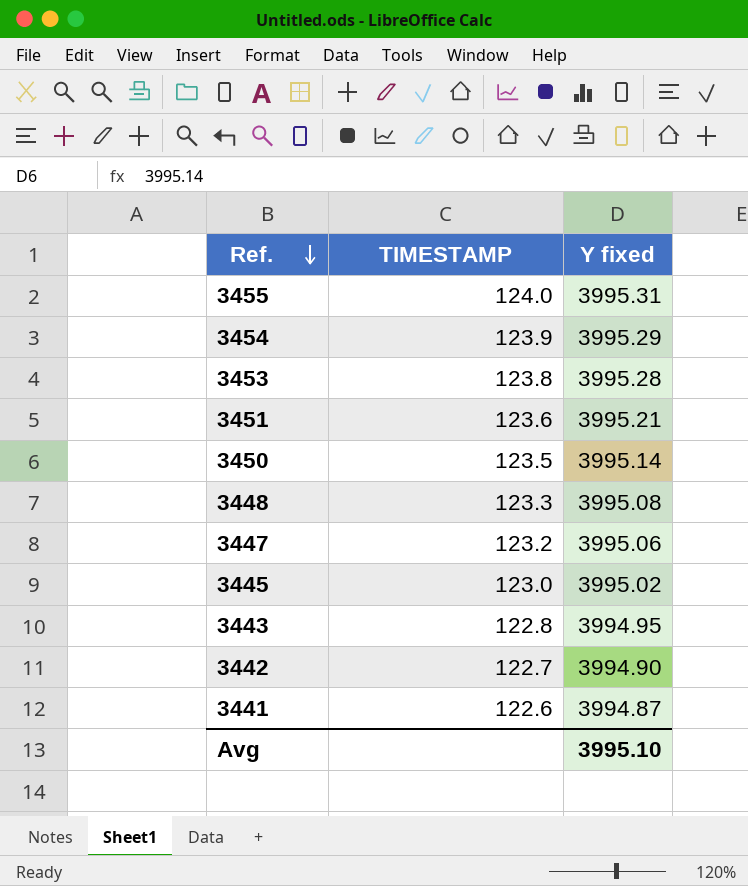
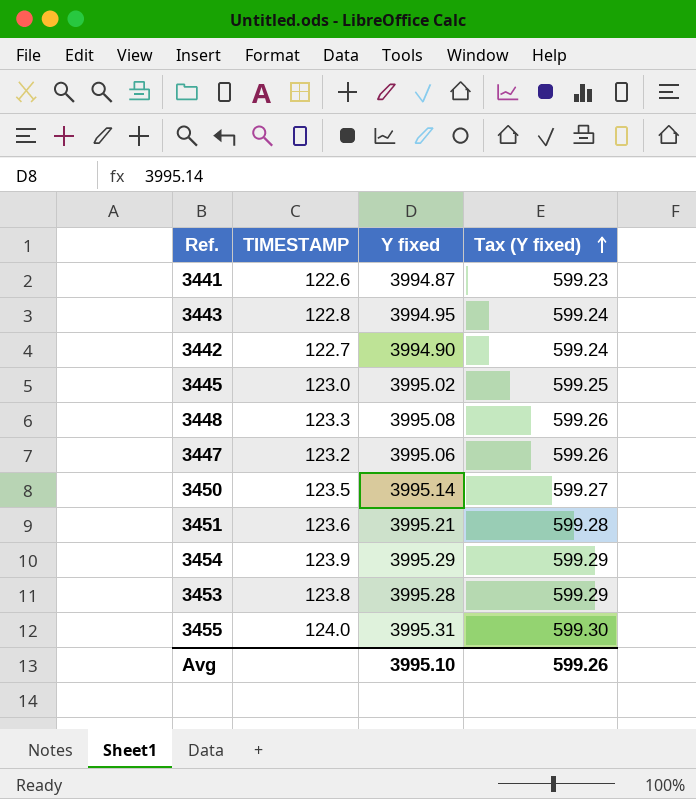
row order: Ref. descending -> Tax (Y fixed) ascending
column Tax (Y fixed) | formula: none -> [Y fixed] * 0.15

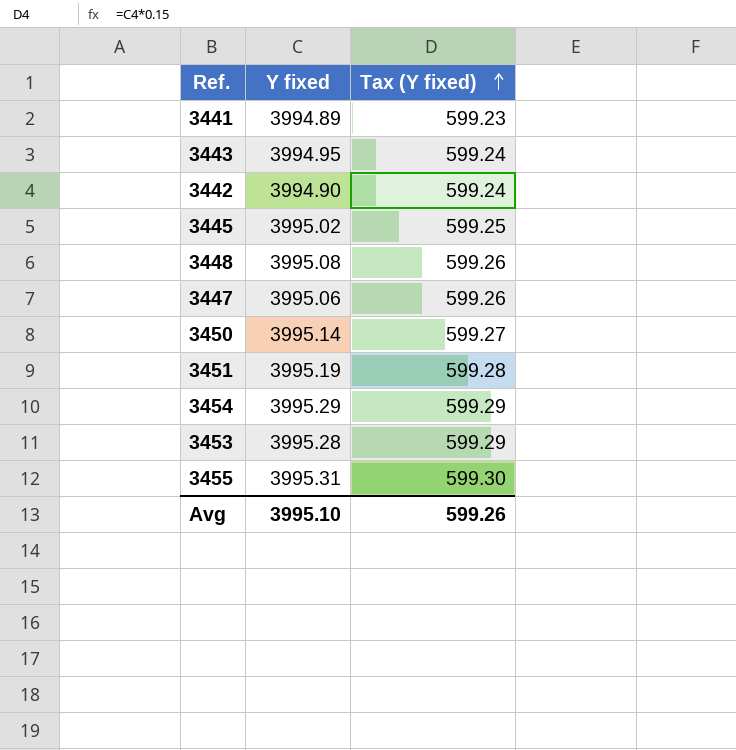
column TIMESTAMP | position: 2 -> none
3441 | Y fixed: 3994.87 -> 3994.89
3451 | Y fixed: 3995.21 -> 3995.19

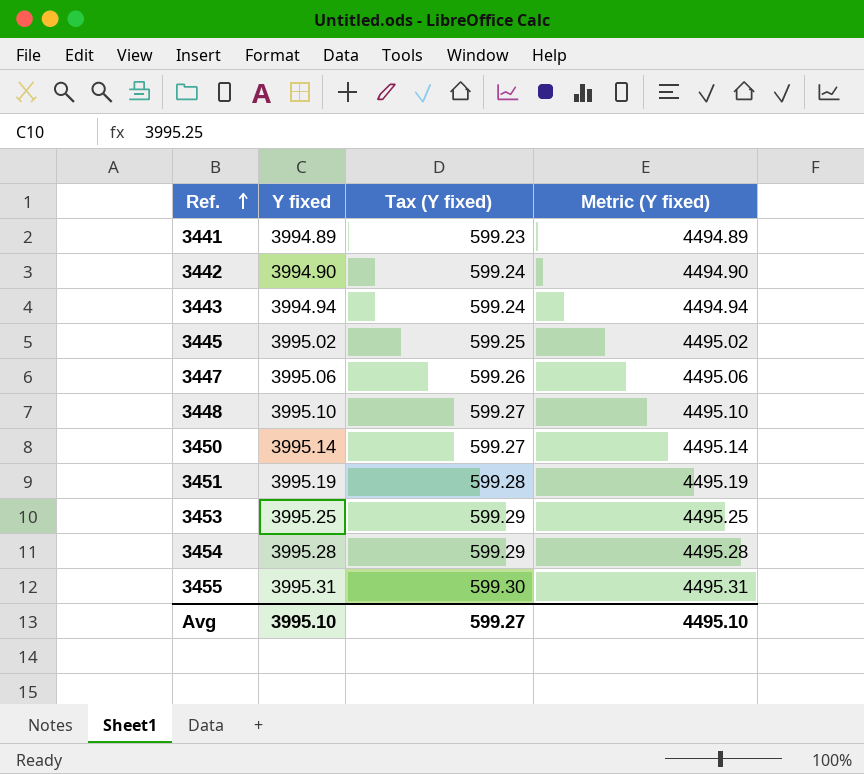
row order: Tax (Y fixed) ascending -> Ref. ascending
column Metric (Y fixed) | formula: none -> [Y fixed] + 500
3443 | Y fixed: 3994.95 -> 3994.94
3448 | Y fixed: 3995.08 -> 3995.10
3448 | Tax (Y fixed): 599.26 -> 599.27
3453 | Y fixed: 3995.28 -> 3995.25
3454 | Y fixed: 3995.29 -> 3995.28
Avg | Tax (Y fixed): 599.26 -> 599.27

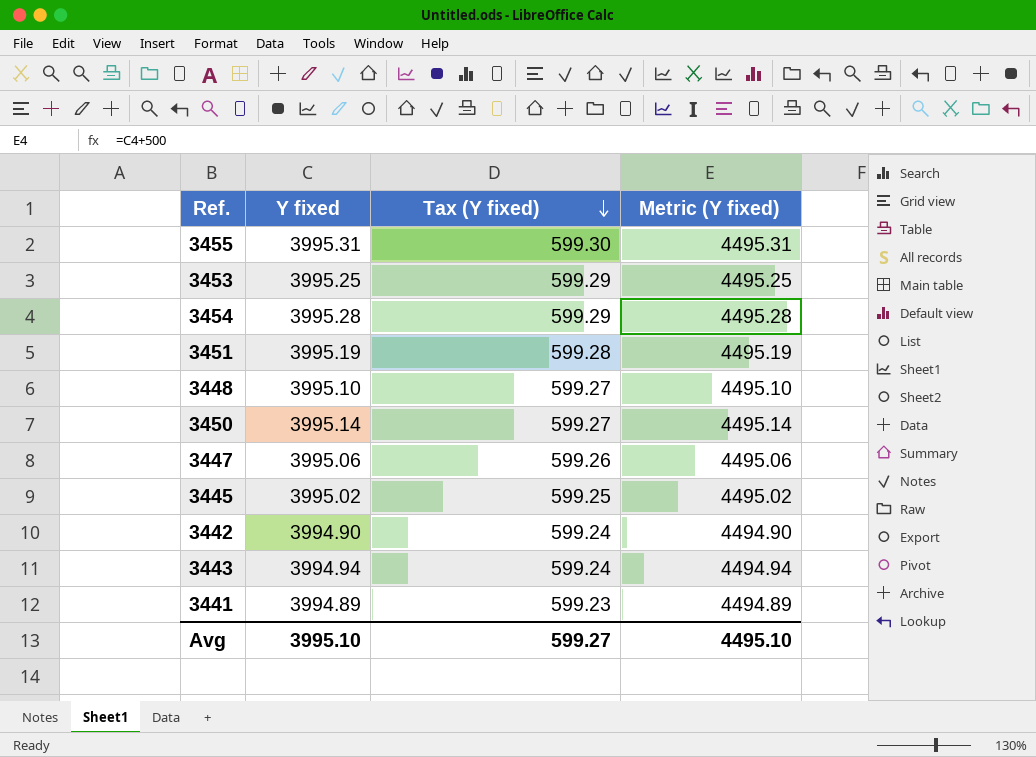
row order: Ref. ascending -> Tax (Y fixed) descending

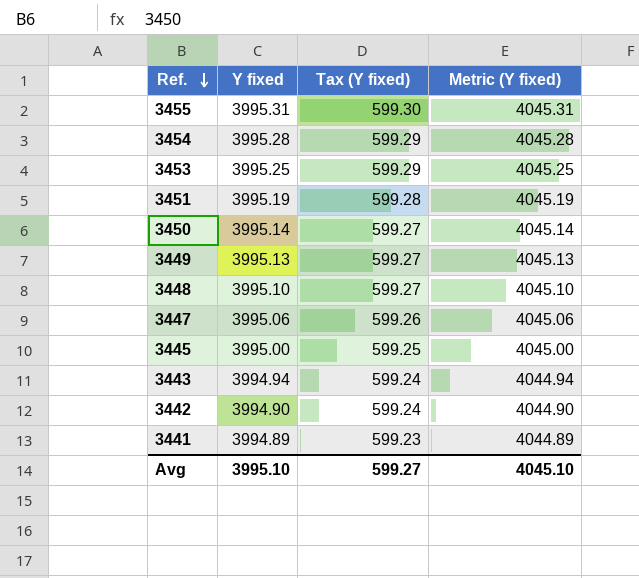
row order: Tax (Y fixed) descending -> Ref. descending
column Metric (Y fixed) | formula: [Y fixed] + 500 -> [Y fixed] + 50
row 3449: none -> 3995.13 | 599.27 | 4045.13
3445 | Y fixed: 3995.02 -> 3995.00
Avg | Metric (Y fixed): 4495.10 -> 4045.10

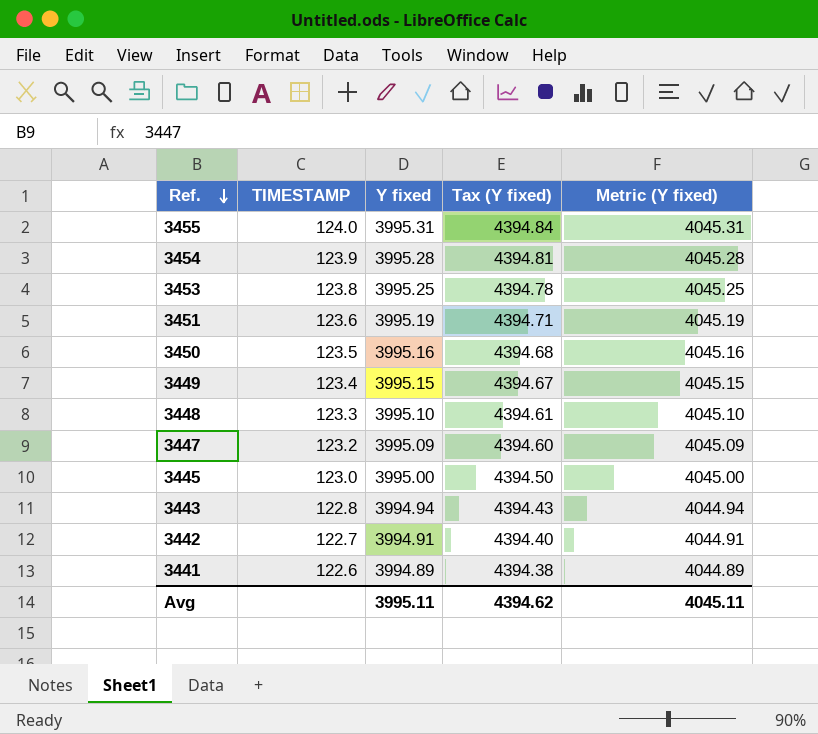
column TIMESTAMP | position: none -> 2
column Tax (Y fixed) | formula: [Y fixed] * 0.15 -> [Y fixed] * 1.1
3450 | Y fixed: 3995.14 -> 3995.16
3450 | Metric (Y fixed): 4045.14 -> 4045.16
3449 | Y fixed: 3995.13 -> 3995.15
3449 | Metric (Y fixed): 4045.13 -> 4045.15
3447 | Y fixed: 3995.06 -> 3995.09
3447 | Metric (Y fixed): 4045.06 -> 4045.09
3442 | Y fixed: 3994.90 -> 3994.91
3442 | Metric (Y fixed): 4044.90 -> 4044.91
Avg | Y fixed: 3995.10 -> 3995.11
Avg | Tax (Y fixed): 599.27 -> 4394.62
Avg | Metric (Y fixed): 4045.10 -> 4045.11

